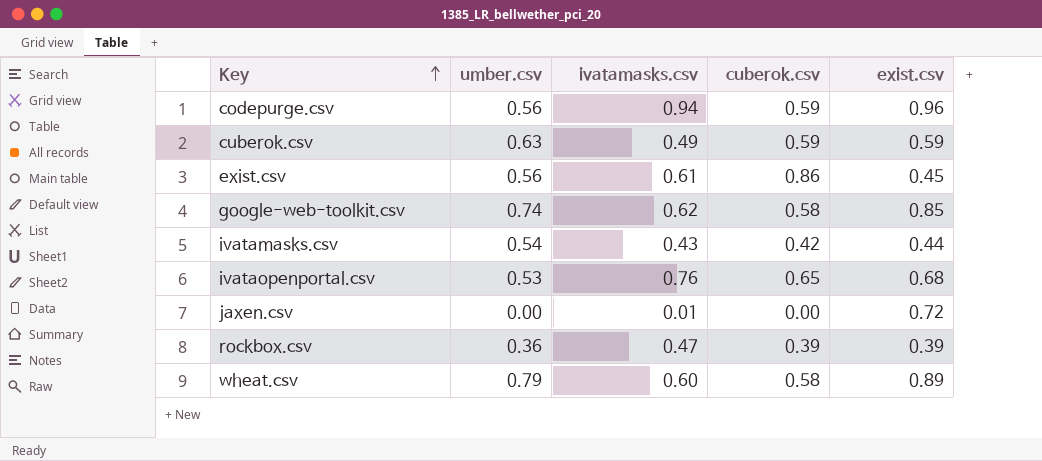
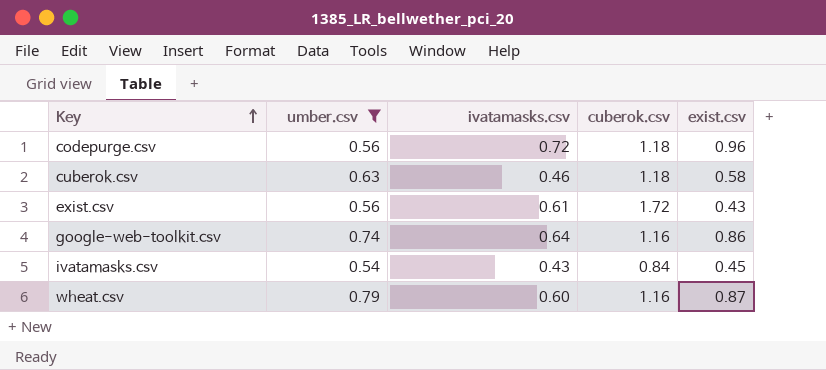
filter: none -> umber.csv >= 0.54
codepurge.csv | ivatamasks.csv: 0.94 -> 0.72
codepurge.csv | cuberok.csv: 0.59 -> 1.18
cuberok.csv | ivatamasks.csv: 0.49 -> 0.46
cuberok.csv | cuberok.csv: 0.59 -> 1.18
cuberok.csv | exist.csv: 0.59 -> 0.58
exist.csv | cuberok.csv: 0.86 -> 1.72
exist.csv | exist.csv: 0.45 -> 0.43
google-web-toolkit.csv | ivatamasks.csv: 0.62 -> 0.64
google-web-toolkit.csv | cuberok.csv: 0.58 -> 1.16
google-web-toolkit.csv | exist.csv: 0.85 -> 0.86
ivatamasks.csv | cuberok.csv: 0.42 -> 0.84
ivatamasks.csv | exist.csv: 0.44 -> 0.45
wheat.csv | cuberok.csv: 0.58 -> 1.16
wheat.csv | exist.csv: 0.89 -> 0.87

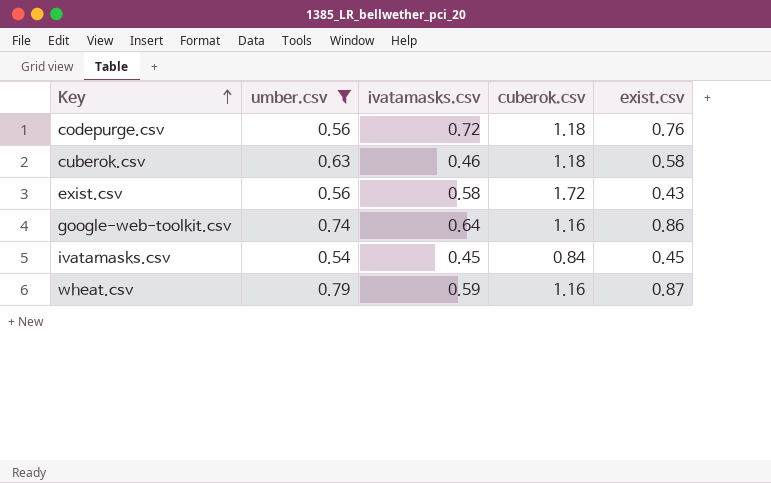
codepurge.csv | exist.csv: 0.96 -> 0.76
exist.csv | ivatamasks.csv: 0.61 -> 0.58
ivatamasks.csv | ivatamasks.csv: 0.43 -> 0.45
wheat.csv | ivatamasks.csv: 0.60 -> 0.59

